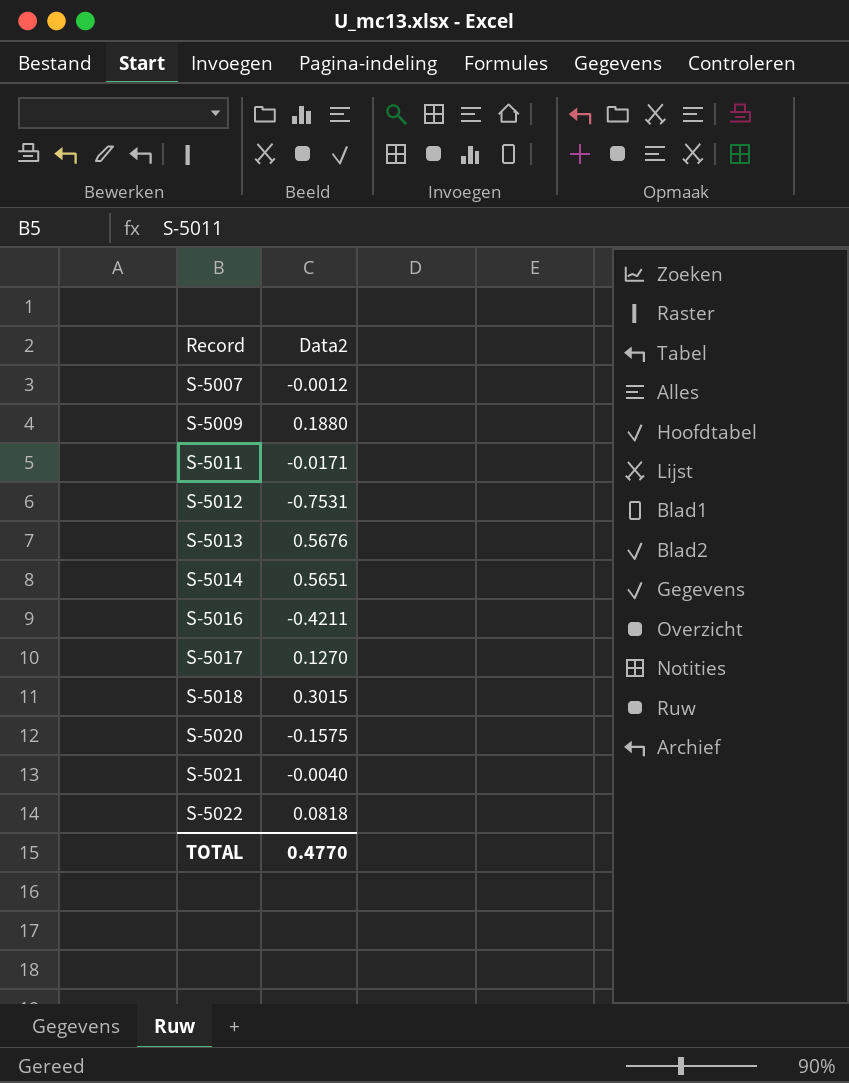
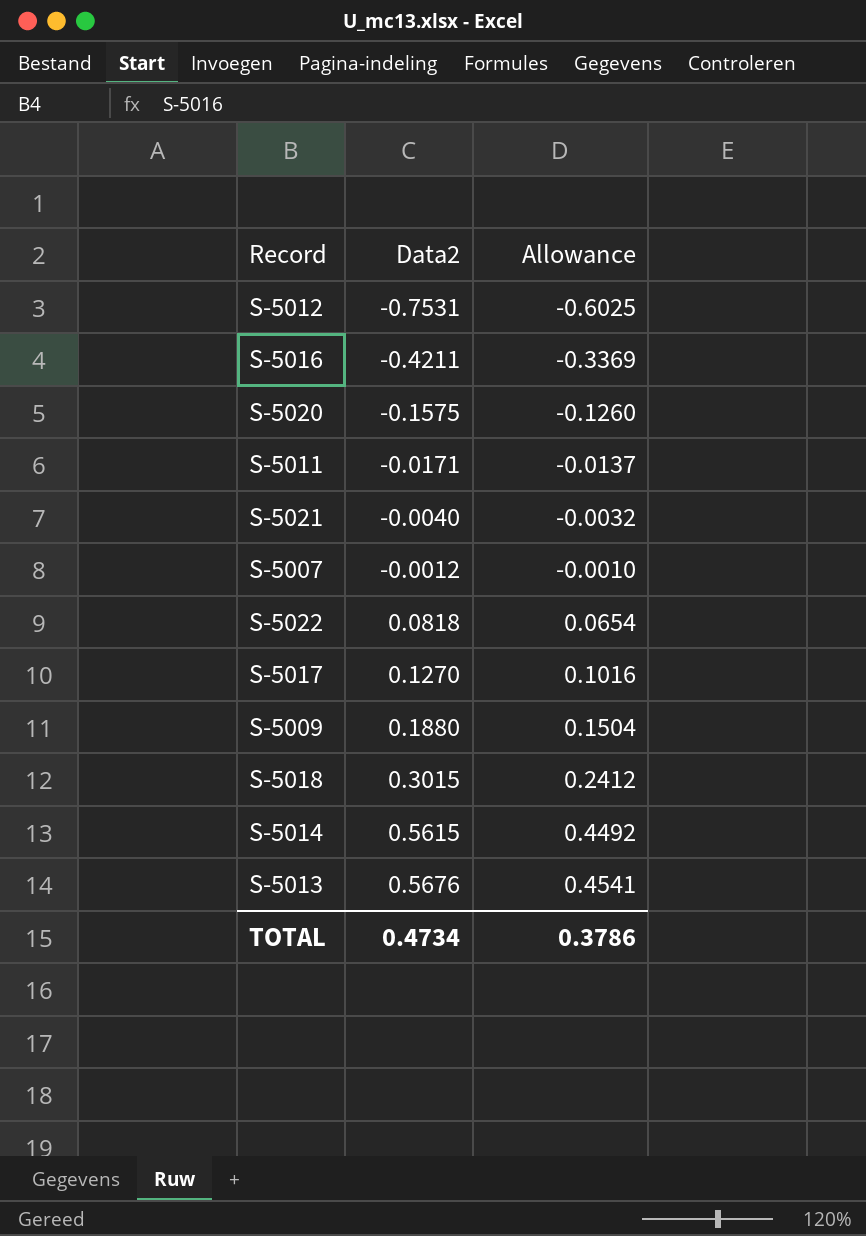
row order: Record ascending -> Data2 ascending
column Allowance | formula: none -> [Data2] * 0.8
S-5014 | Data2: 0.5651 -> 0.5615
TOTAL | Data2: 0.4770 -> 0.4734

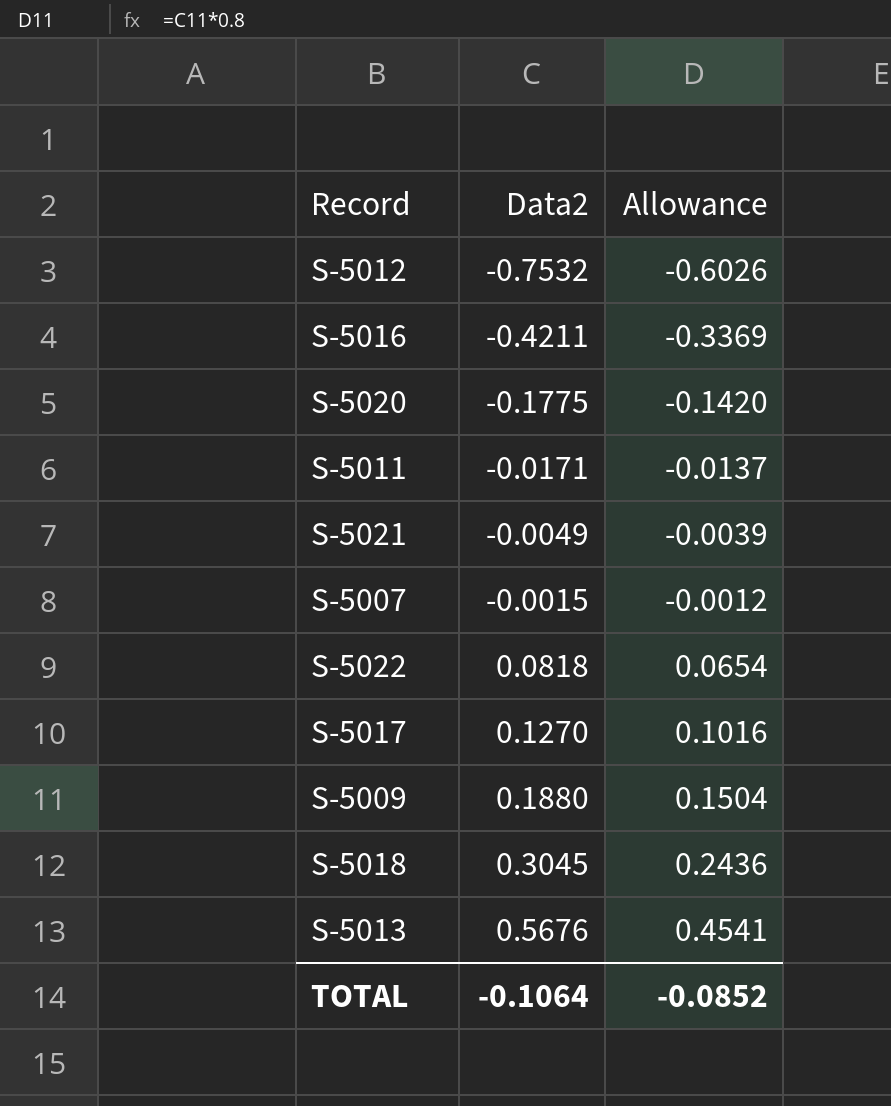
row S-5014: 0.5615 | 0.4492 -> none
S-5012 | Data2: -0.7531 -> -0.7532
S-5012 | Allowance: -0.6025 -> -0.6026
S-5020 | Data2: -0.1575 -> -0.1775
S-5020 | Allowance: -0.1260 -> -0.1420
S-5021 | Data2: -0.0040 -> -0.0049
S-5021 | Allowance: -0.0032 -> -0.0039
S-5007 | Data2: -0.0012 -> -0.0015
S-5007 | Allowance: -0.0010 -> -0.0012
S-5018 | Data2: 0.3015 -> 0.3045
S-5018 | Allowance: 0.2412 -> 0.2436
TOTAL | Data2: 0.4734 -> -0.1064
TOTAL | Allowance: 0.3786 -> -0.0852

